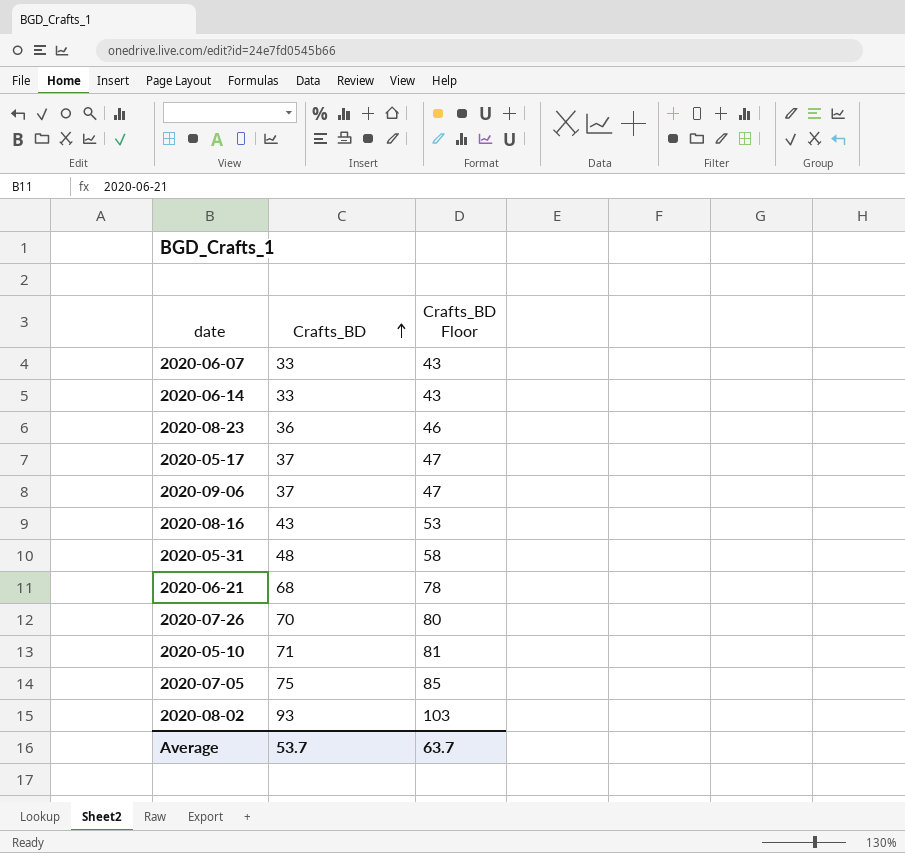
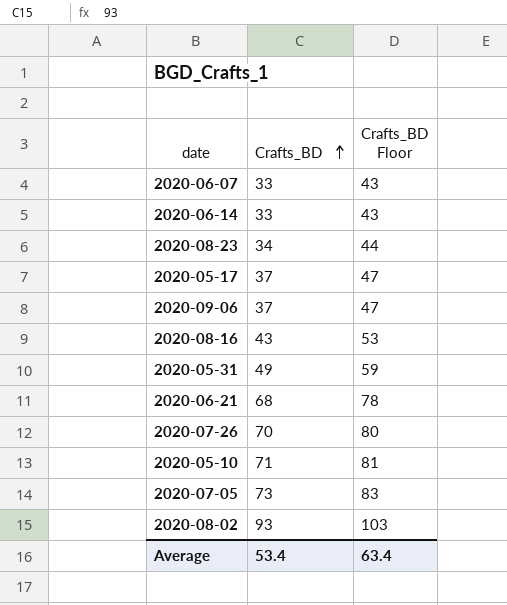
2020-08-23 | Crafts_BD: 36 -> 34
2020-08-23 | Crafts_BD Floor: 46 -> 44
2020-05-31 | Crafts_BD: 48 -> 49
2020-05-31 | Crafts_BD Floor: 58 -> 59
2020-07-05 | Crafts_BD: 75 -> 73
2020-07-05 | Crafts_BD Floor: 85 -> 83
Average | Crafts_BD: 53.7 -> 53.4
Average | Crafts_BD Floor: 63.7 -> 63.4

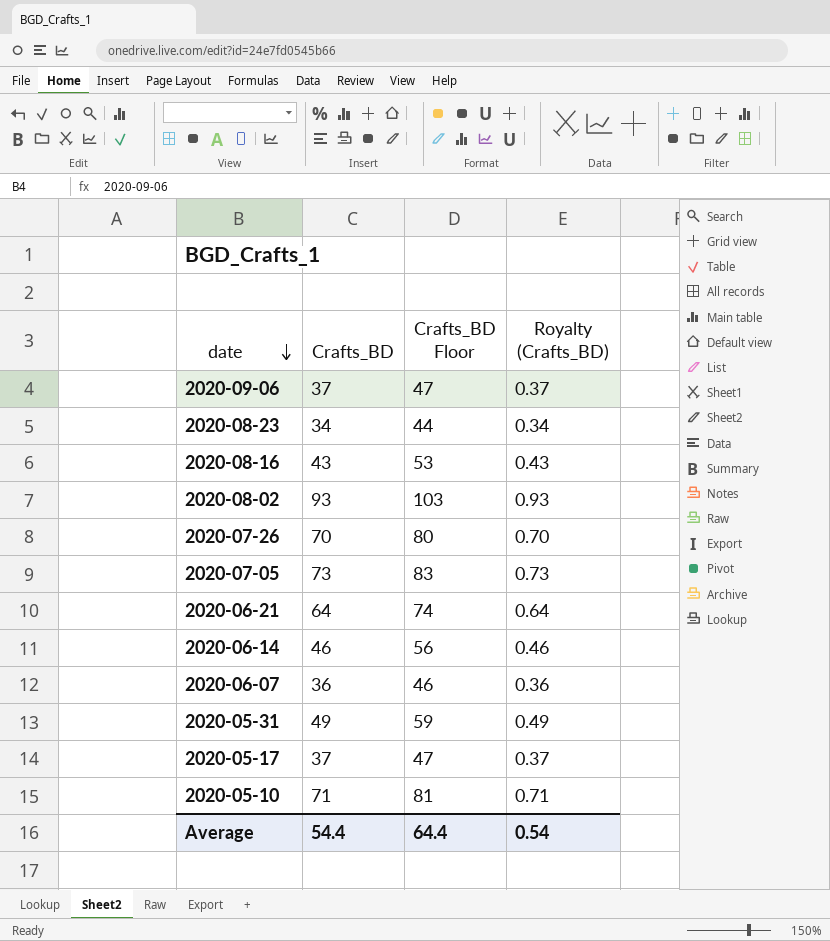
row order: Crafts_BD ascending -> date descending
column Royalty (Crafts_BD) | formula: none -> [Crafts_BD] * 0.01
2020-06-21 | Crafts_BD: 68 -> 64
2020-06-21 | Crafts_BD Floor: 78 -> 74
2020-06-14 | Crafts_BD: 33 -> 46
2020-06-14 | Crafts_BD Floor: 43 -> 56
2020-06-07 | Crafts_BD: 33 -> 36
2020-06-07 | Crafts_BD Floor: 43 -> 46
Average | Crafts_BD: 53.4 -> 54.4
Average | Crafts_BD Floor: 63.4 -> 64.4

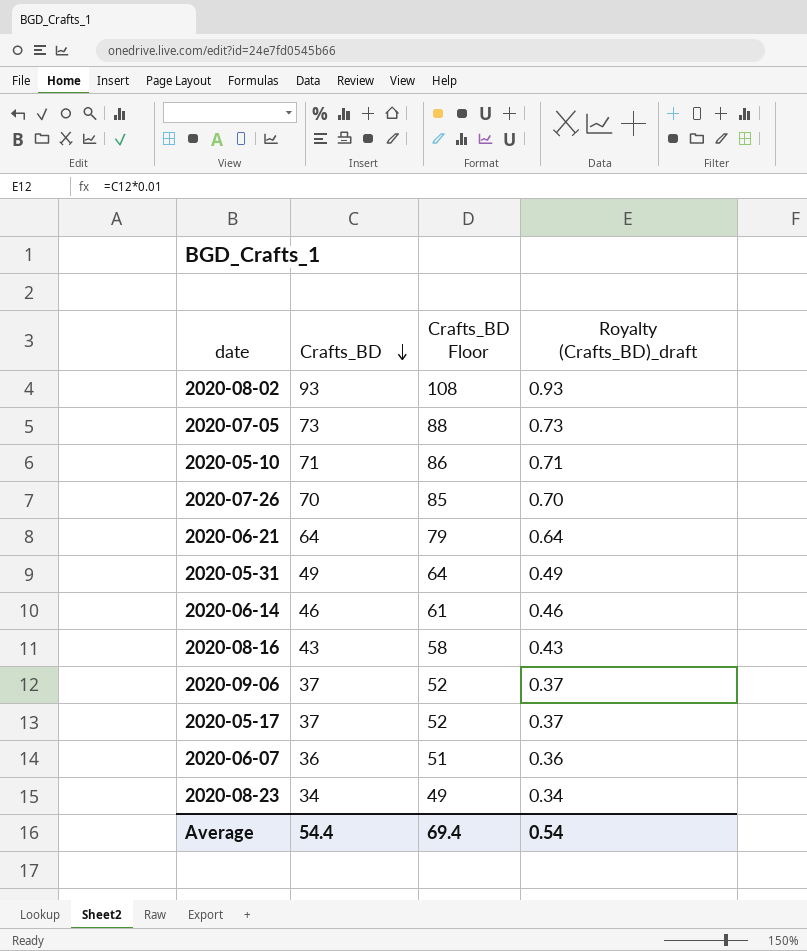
row order: date descending -> Crafts_BD descending
column Crafts_BD Floor | formula: [Crafts_BD] + 10 -> [Crafts_BD] + 15
column name: Royalty (Crafts_BD) -> Royalty (Crafts_BD)_draft
Average | Crafts_BD Floor: 64.4 -> 69.4

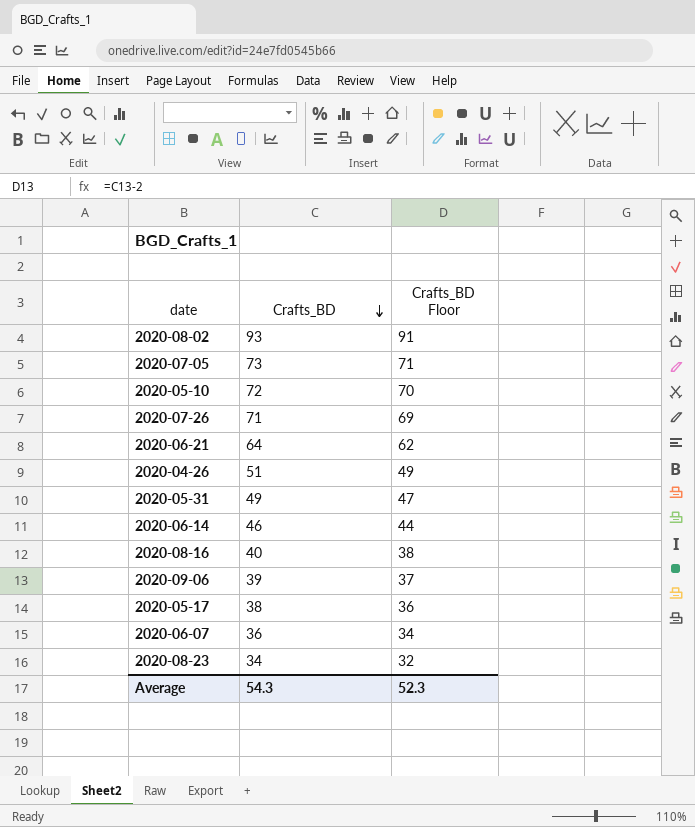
column Royalty (Crafts_BD)_draft | formula: [Crafts_BD] * 0.01 -> none
column Crafts_BD Floor | formula: [Crafts_BD] + 15 -> [Crafts_BD] - 2
2020-05-10 | Crafts_BD: 71 -> 72
2020-07-26 | Crafts_BD: 70 -> 71
row 2020-04-26: none -> 51 | 49
2020-08-16 | Crafts_BD: 43 -> 40
2020-09-06 | Crafts_BD: 37 -> 39
2020-05-17 | Crafts_BD: 37 -> 38
Average | Crafts_BD: 54.4 -> 54.3
Average | Crafts_BD Floor: 69.4 -> 52.3

